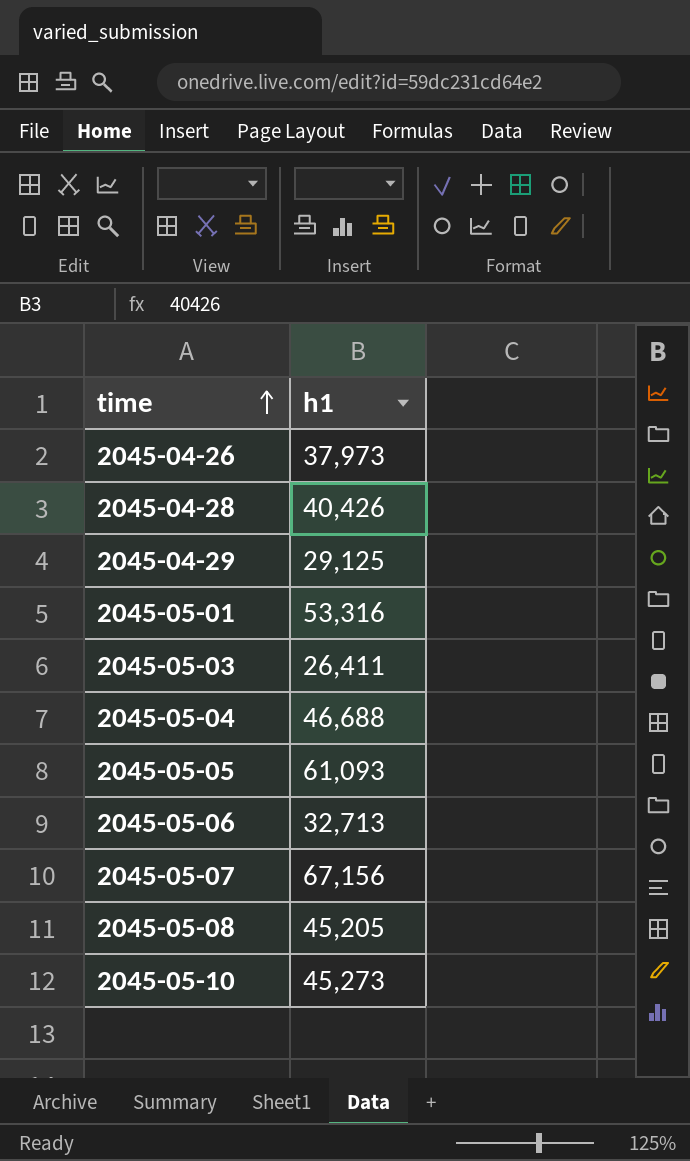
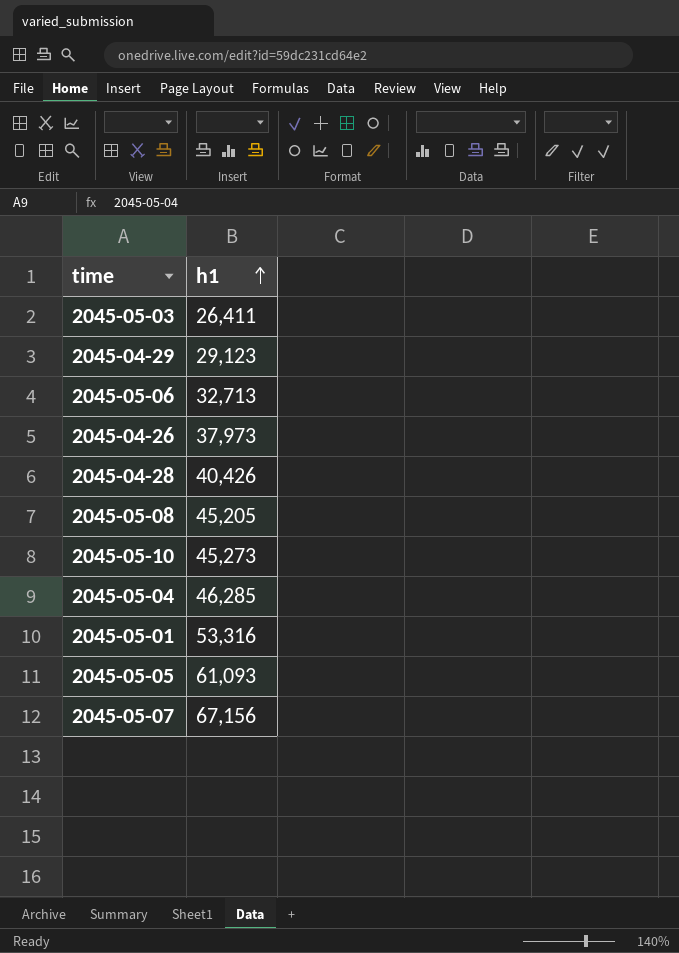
row order: time ascending -> h1 ascending
2045-04-29 | h1: 29,125 -> 29,123
2045-05-04 | h1: 46,688 -> 46,285

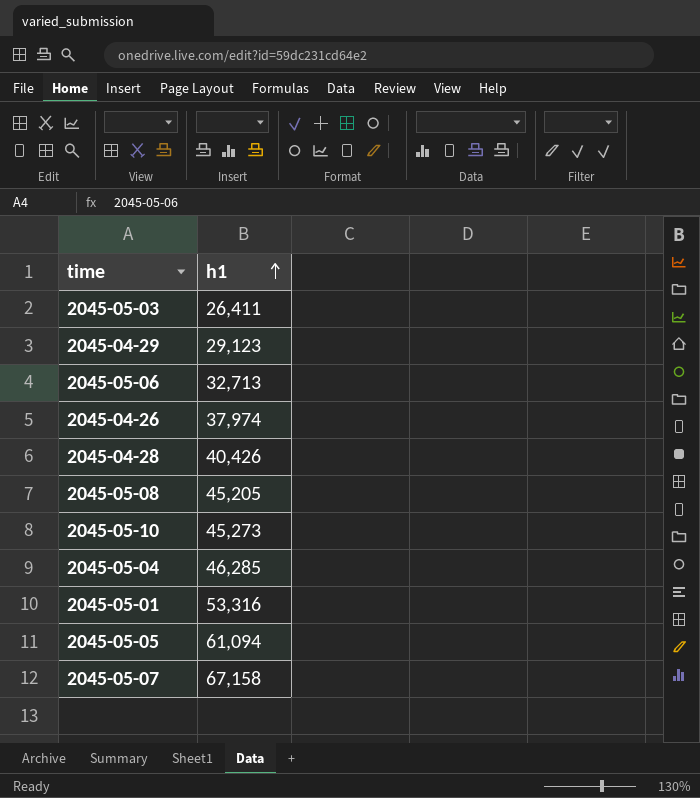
2045-04-26 | h1: 37,973 -> 37,974
2045-05-05 | h1: 61,093 -> 61,094
2045-05-07 | h1: 67,156 -> 67,158

